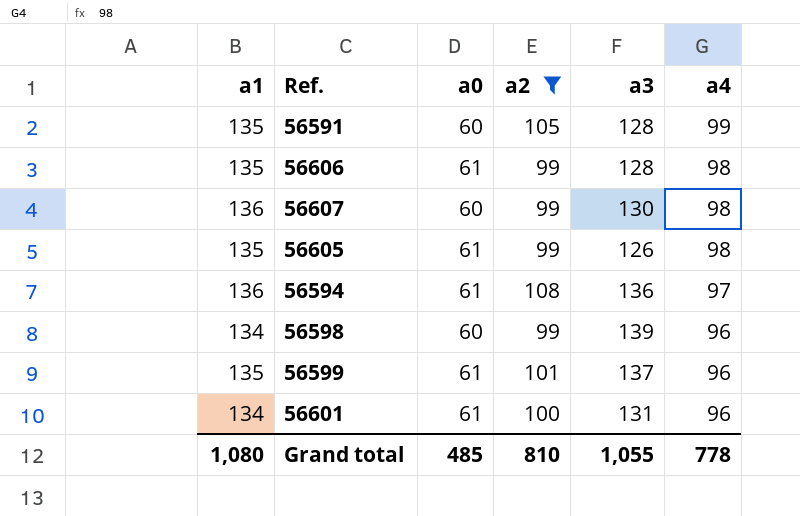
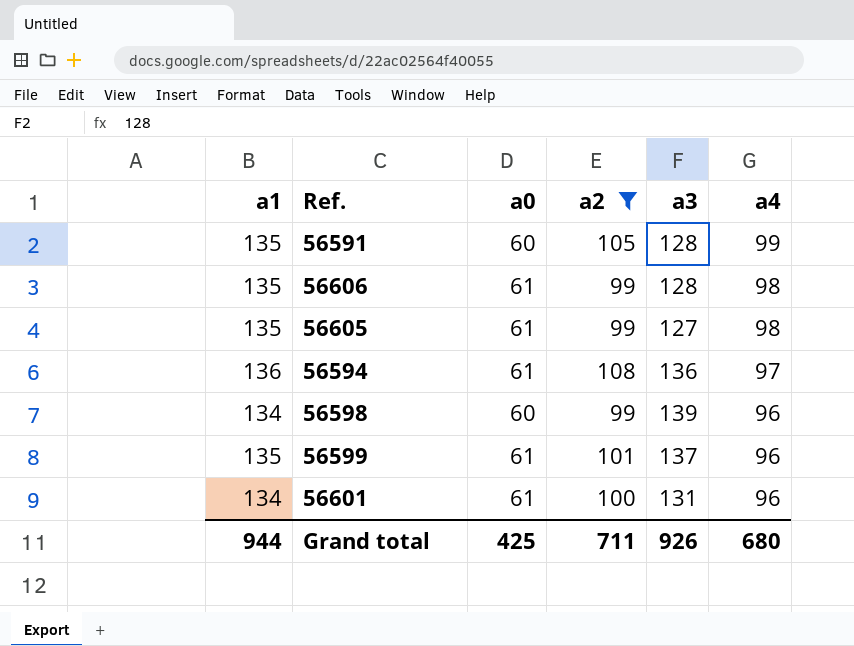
row 56607: 136 | 60 | 99 | 130 | 98 -> none
56605 | a3: 126 -> 127
Grand total | a1: 1,080 -> 944
Grand total | a0: 485 -> 425
Grand total | a2: 810 -> 711
Grand total | a3: 1,055 -> 926
Grand total | a4: 778 -> 680

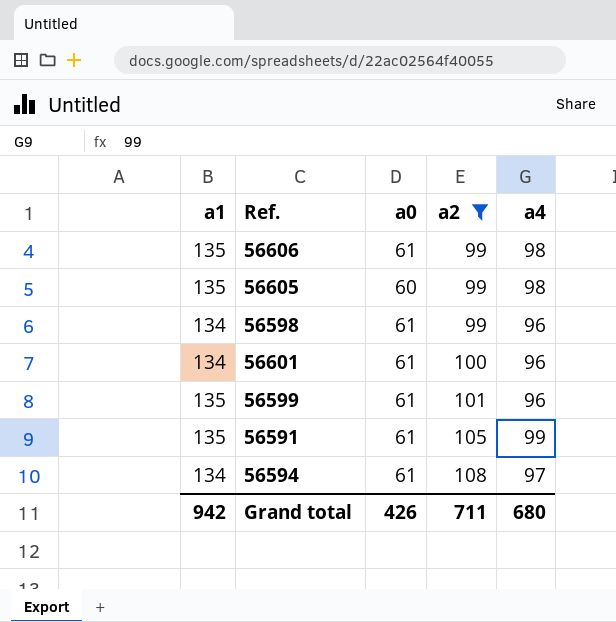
row order: a4 descending -> a2 ascending
column a3 | position: 5 -> none
56605 | a0: 61 -> 60
56598 | a0: 60 -> 61
56591 | a0: 60 -> 61
56594 | a1: 136 -> 134
Grand total | a1: 944 -> 942
Grand total | a0: 425 -> 426

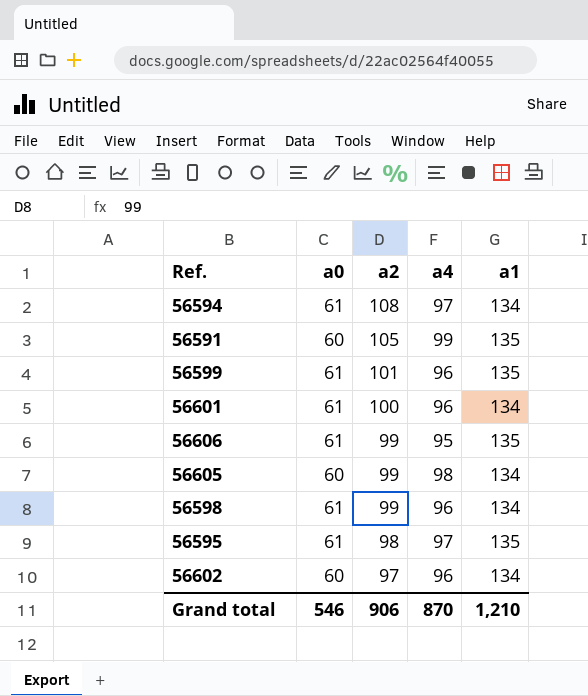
filter: a2 >= 99 -> none
row order: a2 ascending -> a2 descending
column a1 | position: 1 -> 5
56591 | a0: 61 -> 60
56606 | a4: 98 -> 95
56605 | a1: 135 -> 134
Grand total | a0: 426 -> 546
Grand total | a2: 711 -> 906
Grand total | a4: 680 -> 870
Grand total | a1: 942 -> 1,210

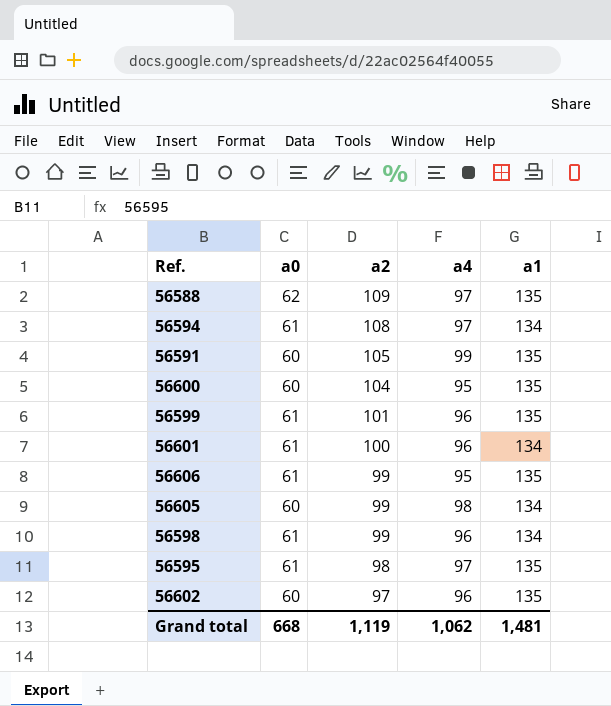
row 56588: none -> 62 | 109 | 97 | 135
row 56600: none -> 60 | 104 | 95 | 135
56602 | a1: 134 -> 135
Grand total | a0: 546 -> 668
Grand total | a2: 906 -> 1,119
Grand total | a4: 870 -> 1,062
Grand total | a1: 1,210 -> 1,481

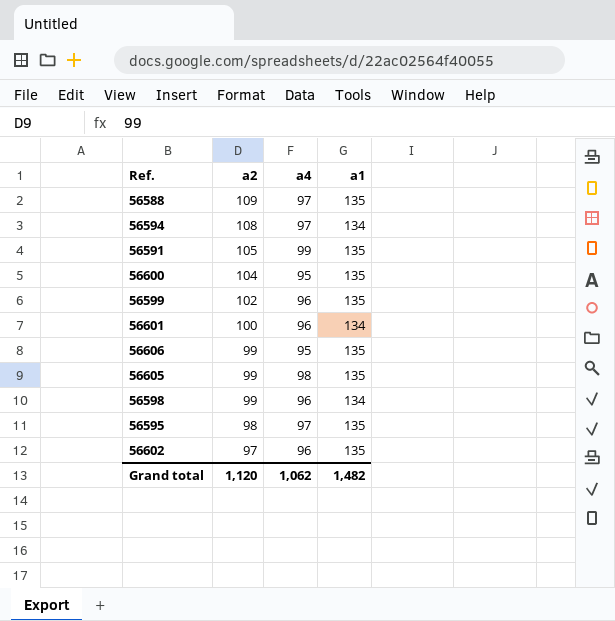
column a0 | position: 2 -> none
56599 | a2: 101 -> 102
56605 | a1: 134 -> 135
Grand total | a2: 1,119 -> 1,120
Grand total | a1: 1,481 -> 1,482

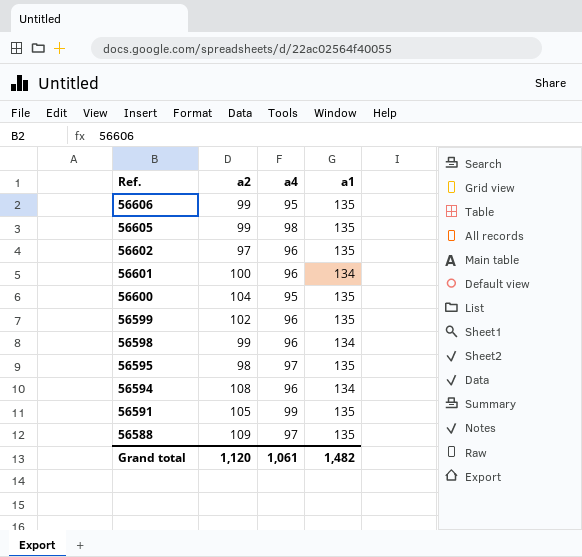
row order: a2 descending -> Ref. descending
56594 | a4: 97 -> 96
Grand total | a4: 1,062 -> 1,061

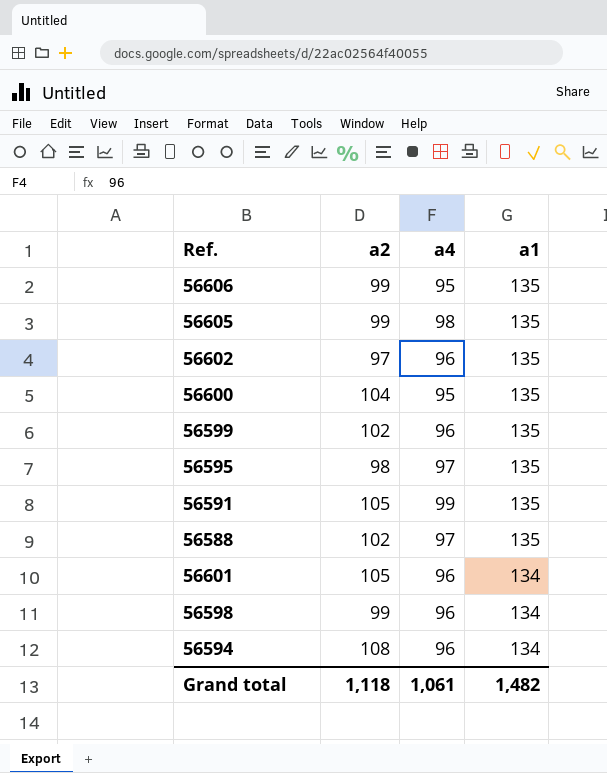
row order: Ref. descending -> a1 descending
56588 | a2: 109 -> 102
56601 | a2: 100 -> 105
Grand total | a2: 1,120 -> 1,118

